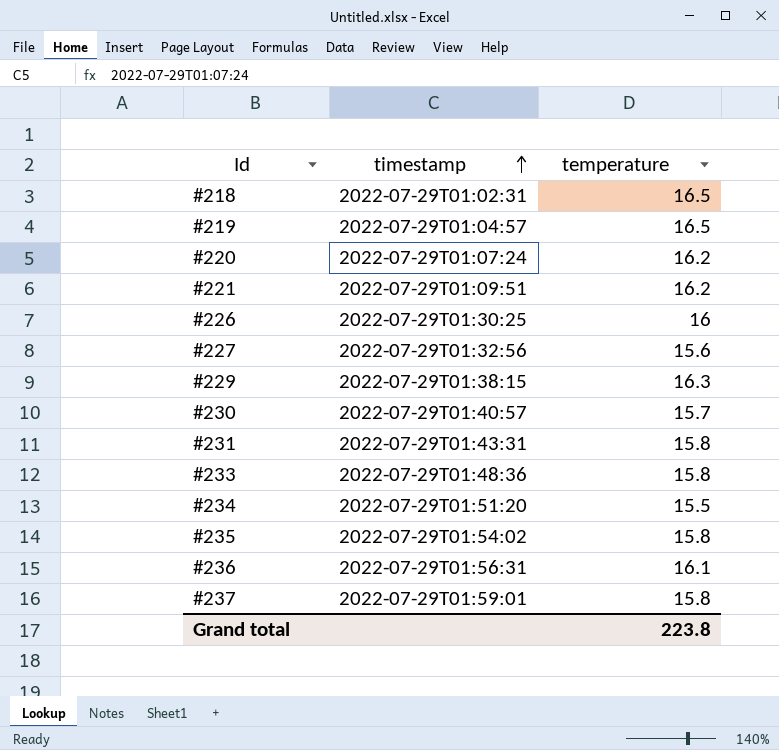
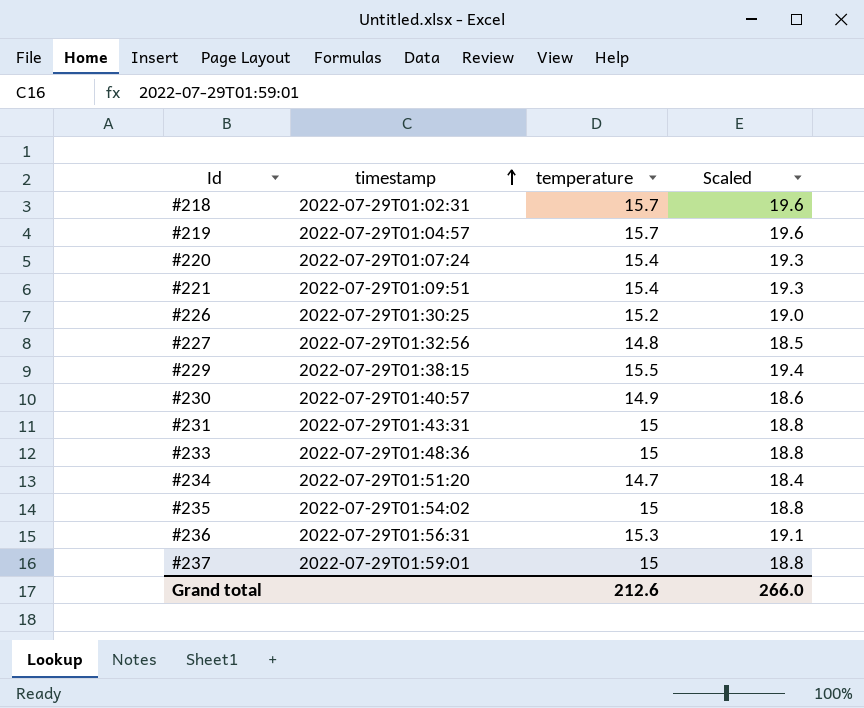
column Scaled | formula: none -> [temperature] * 1.25
#218 | temperature: 16.5 -> 15.7
#219 | temperature: 16.5 -> 15.7
#220 | temperature: 16.2 -> 15.4
#221 | temperature: 16.2 -> 15.4
#226 | temperature: 16 -> 15.2
#227 | temperature: 15.6 -> 14.8
#229 | temperature: 16.3 -> 15.5
#230 | temperature: 15.7 -> 14.9
#231 | temperature: 15.8 -> 15
#233 | temperature: 15.8 -> 15
#234 | temperature: 15.5 -> 14.7
#235 | temperature: 15.8 -> 15
#236 | temperature: 16.1 -> 15.3
#237 | temperature: 15.8 -> 15
Grand total | temperature: 223.8 -> 212.6

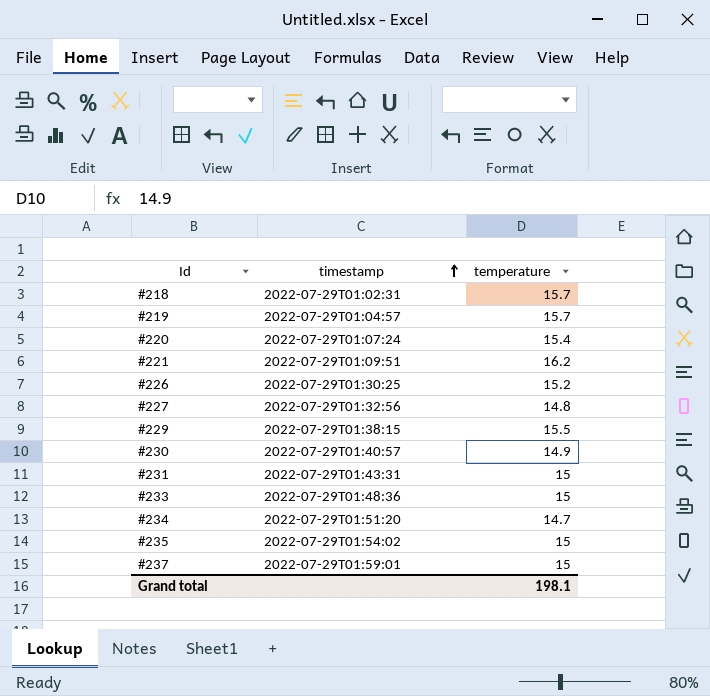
column Scaled | formula: [temperature] * 1.25 -> none
row #236: 2022-07-29T01:56:31 | 15.3 | 19.1 -> none
#221 | temperature: 15.4 -> 16.2
Grand total | temperature: 212.6 -> 198.1

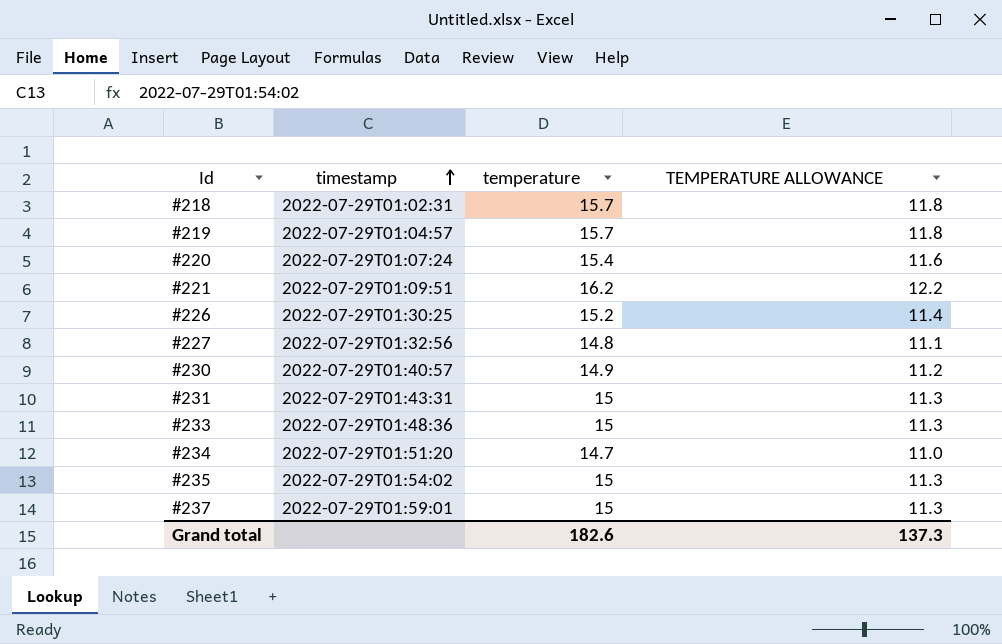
column TEMPERATURE ALLOWANCE | formula: none -> [temperature] * 0.75
row #229: 2022-07-29T01:38:15 | 15.5 -> none
Grand total | temperature: 198.1 -> 182.6

